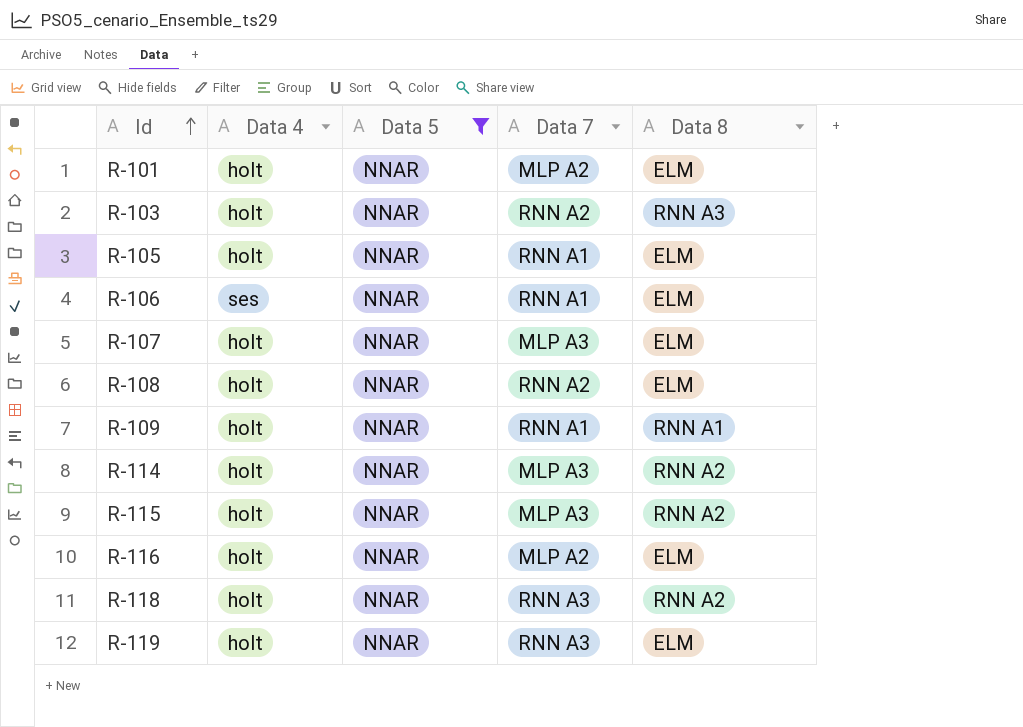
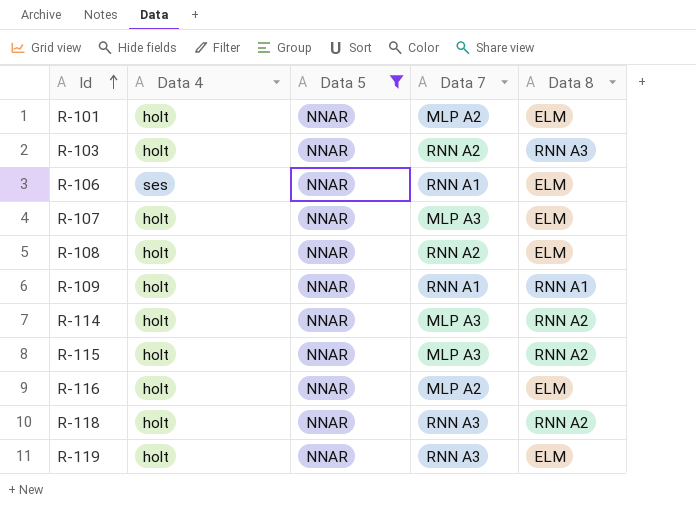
row R-105: holt | NNAR | RNN A1 | ELM -> none

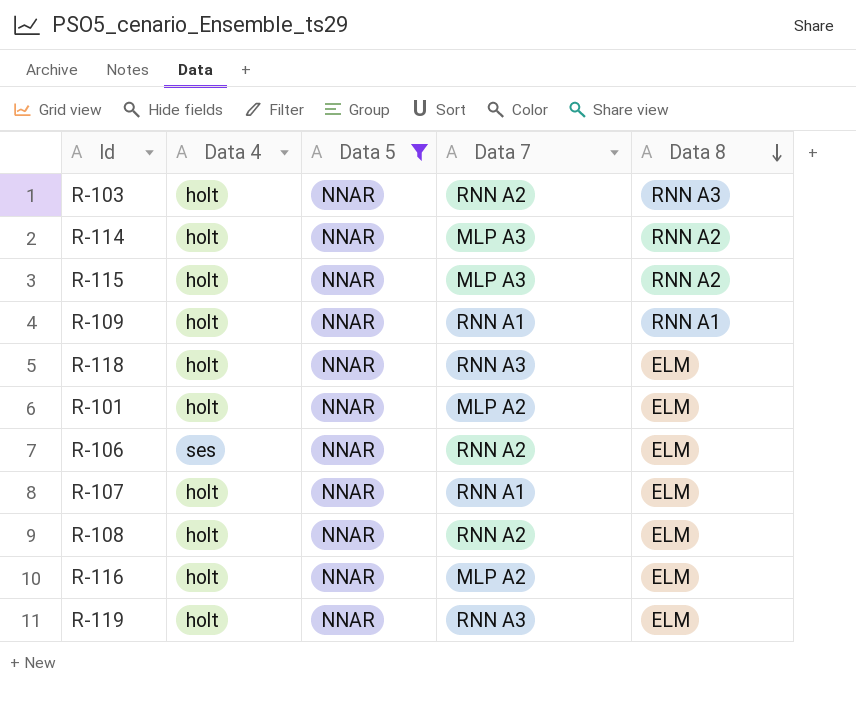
row order: Id ascending -> Data 8 descending
R-118 | Data 8: RNN A2 -> ELM
R-106 | Data 7: RNN A1 -> RNN A2
R-107 | Data 7: MLP A3 -> RNN A1

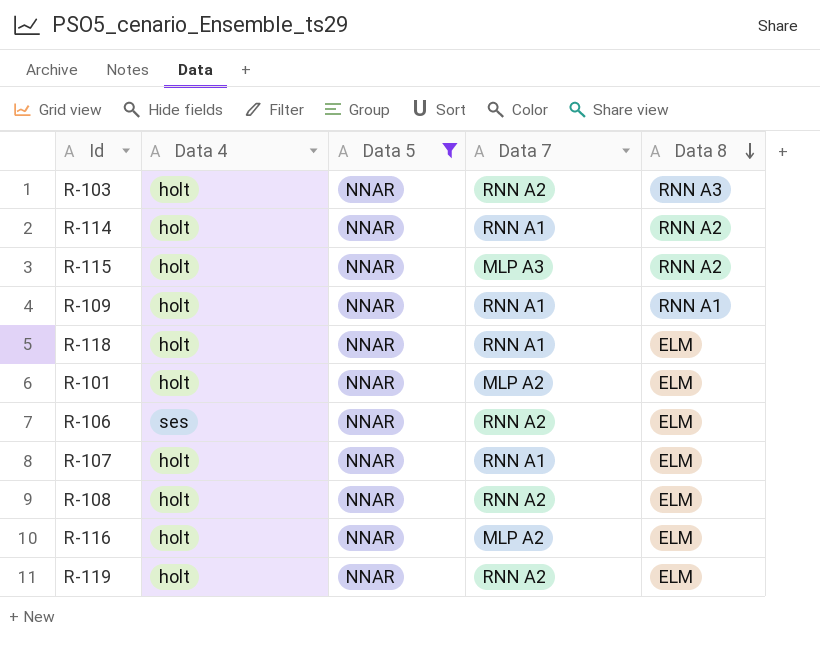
R-114 | Data 7: MLP A3 -> RNN A1
R-118 | Data 7: RNN A3 -> RNN A1
R-119 | Data 7: RNN A3 -> RNN A2

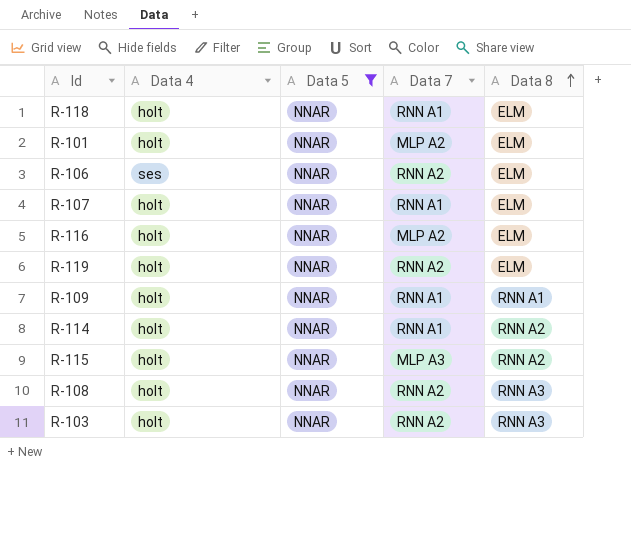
row order: Data 8 descending -> Data 8 ascending
R-108 | Data 8: ELM -> RNN A3

